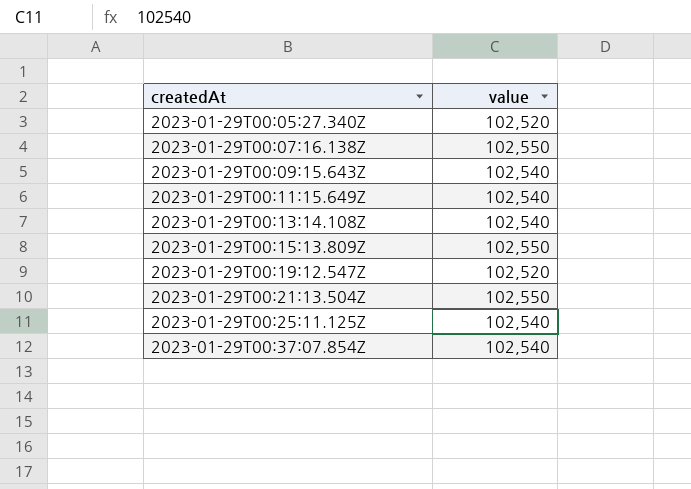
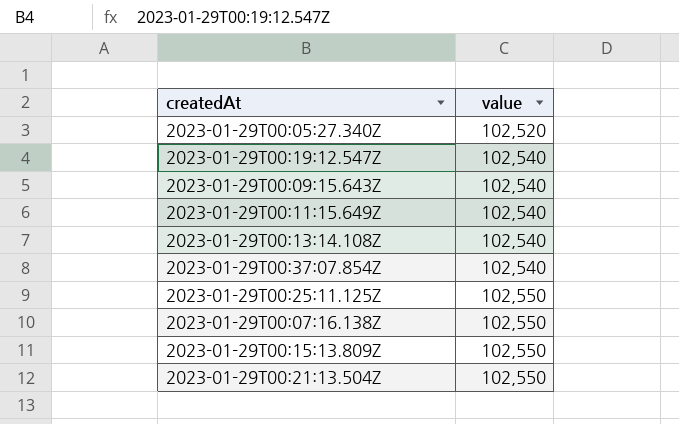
row order: createdAt ascending -> value ascending
2023-01-29T00:19:12.547Z | value: 102,520 -> 102,540
2023-01-29T00:25:11.125Z | value: 102,540 -> 102,550

